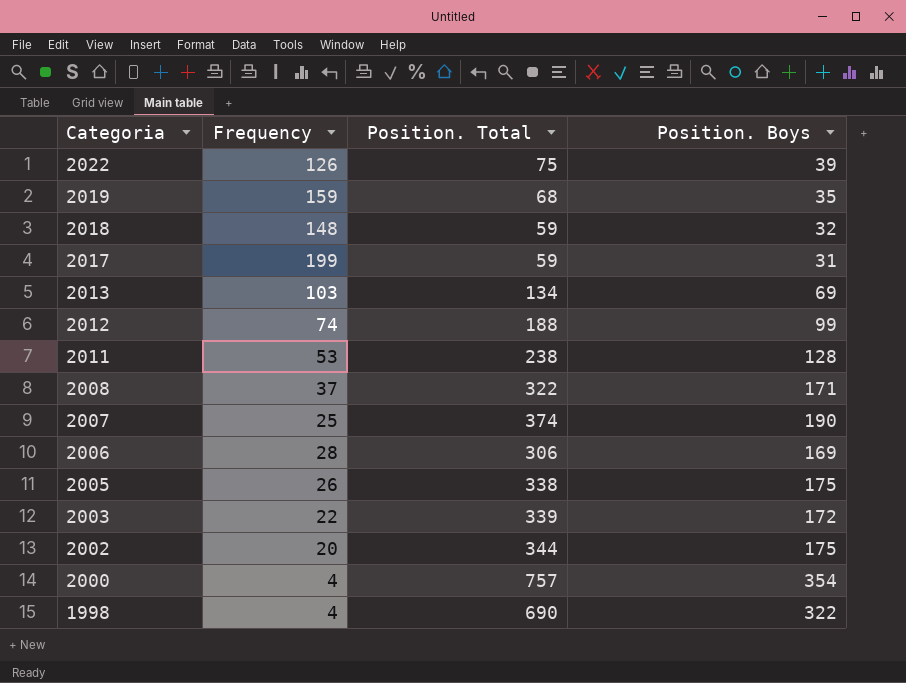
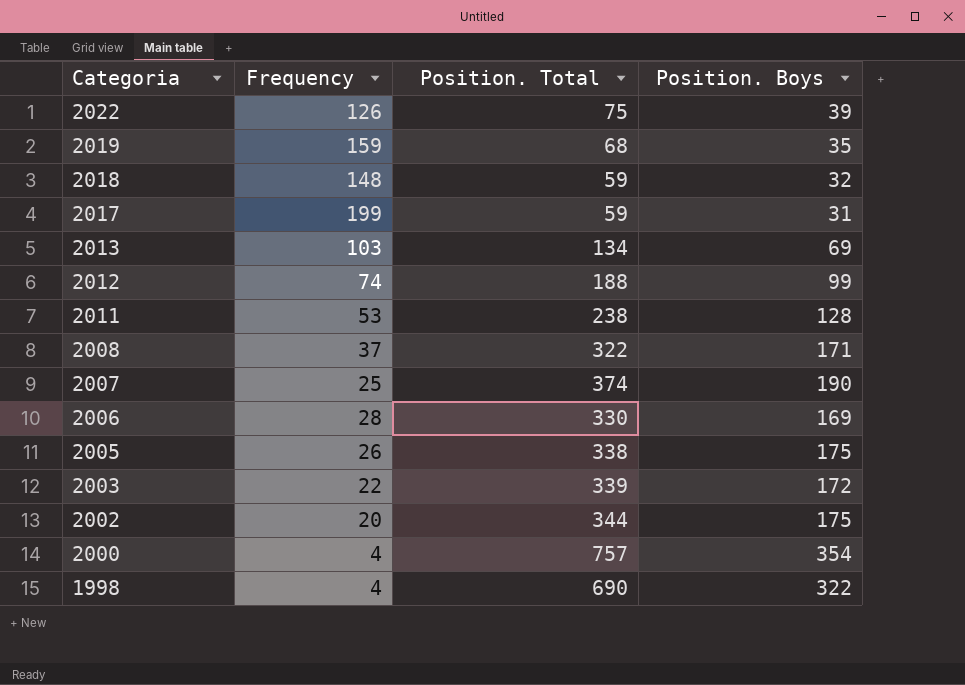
2006 | Position. Total: 306 -> 330

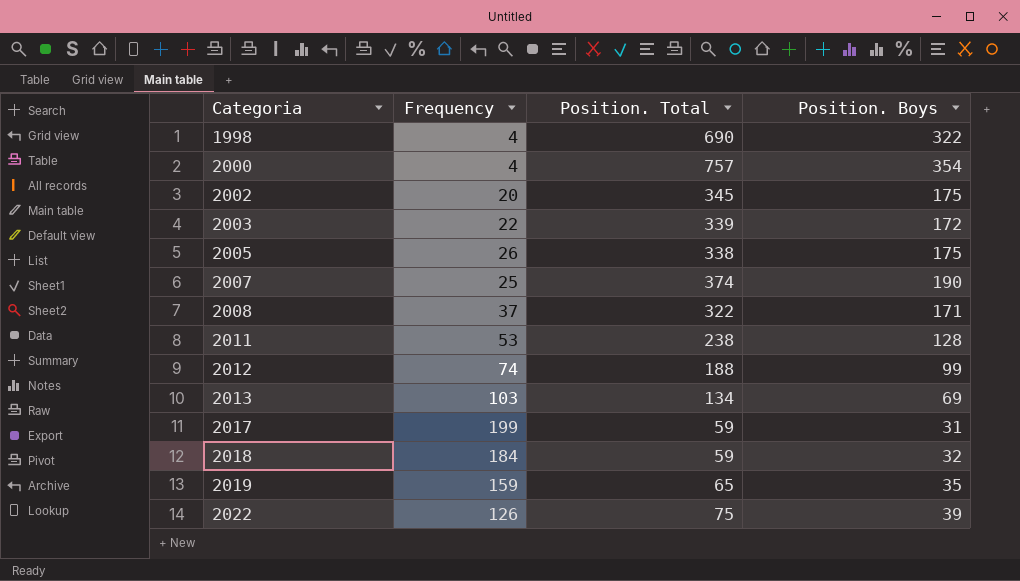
row order: Categoria descending -> Categoria ascending
row 2006: 28 | 330 | 169 -> none
2002 | Position. Total: 344 -> 345
2018 | Frequency: 148 -> 184
2019 | Position. Total: 68 -> 65

